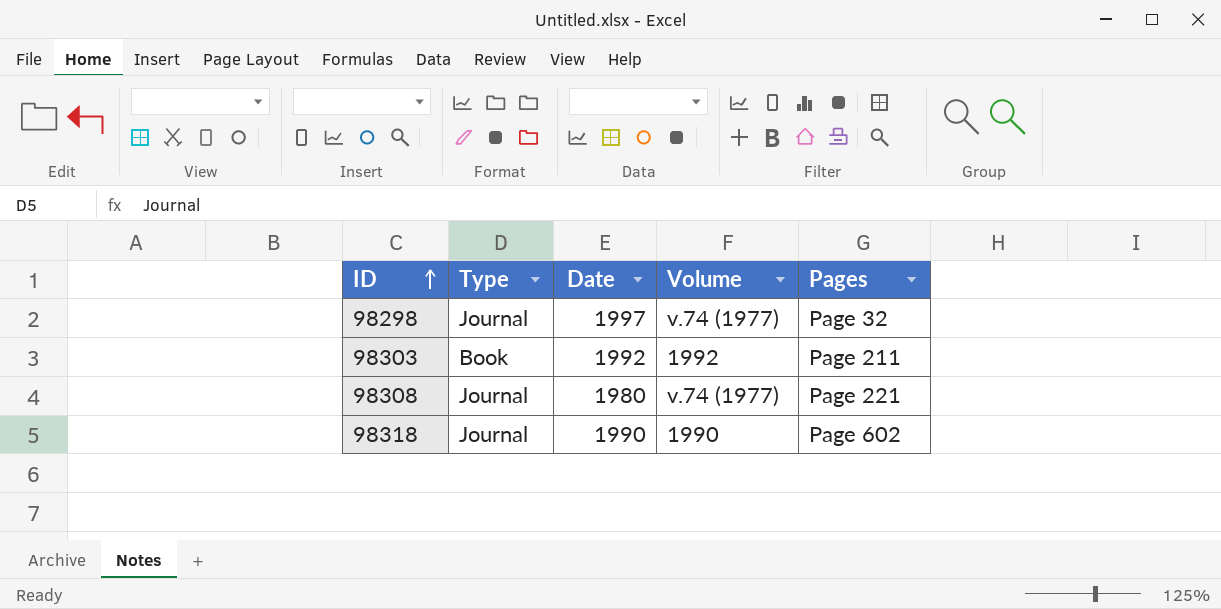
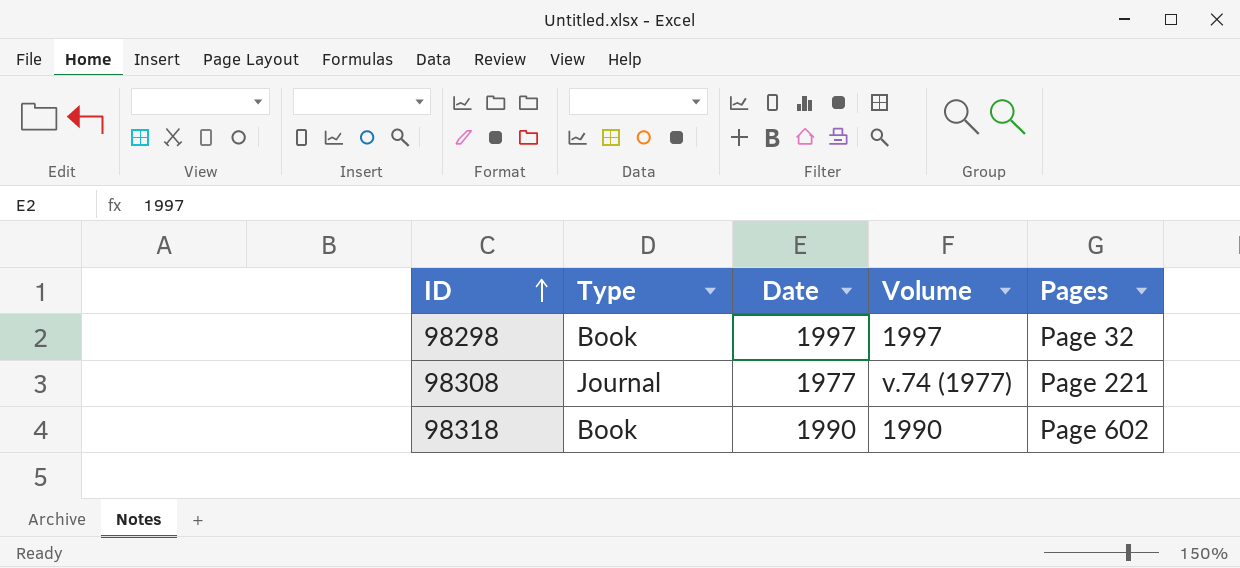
row 98303: Book | 1992 | 1992 | Page 211 -> none
98298 | Type: Journal -> Book
98298 | Volume: v.74 (1977) -> 1997
98308 | Date: 1980 -> 1977
98318 | Type: Journal -> Book

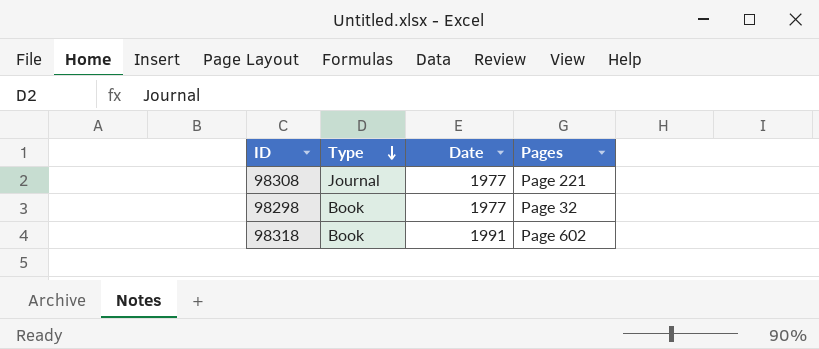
row order: ID ascending -> Type descending
column Volume | position: 4 -> none
98298 | Date: 1997 -> 1977
98318 | Date: 1990 -> 1991

